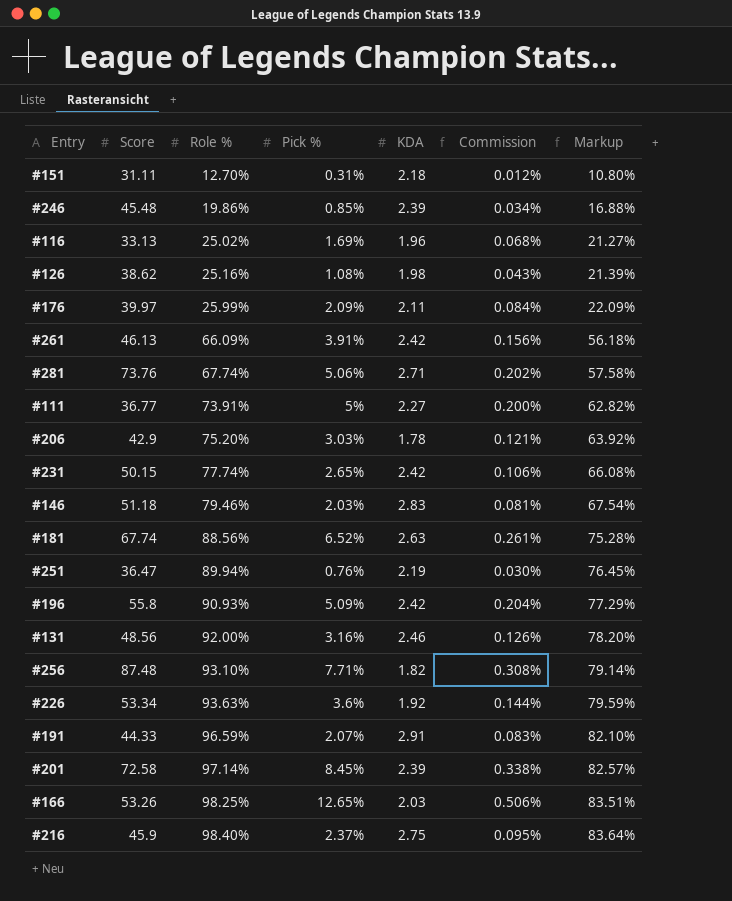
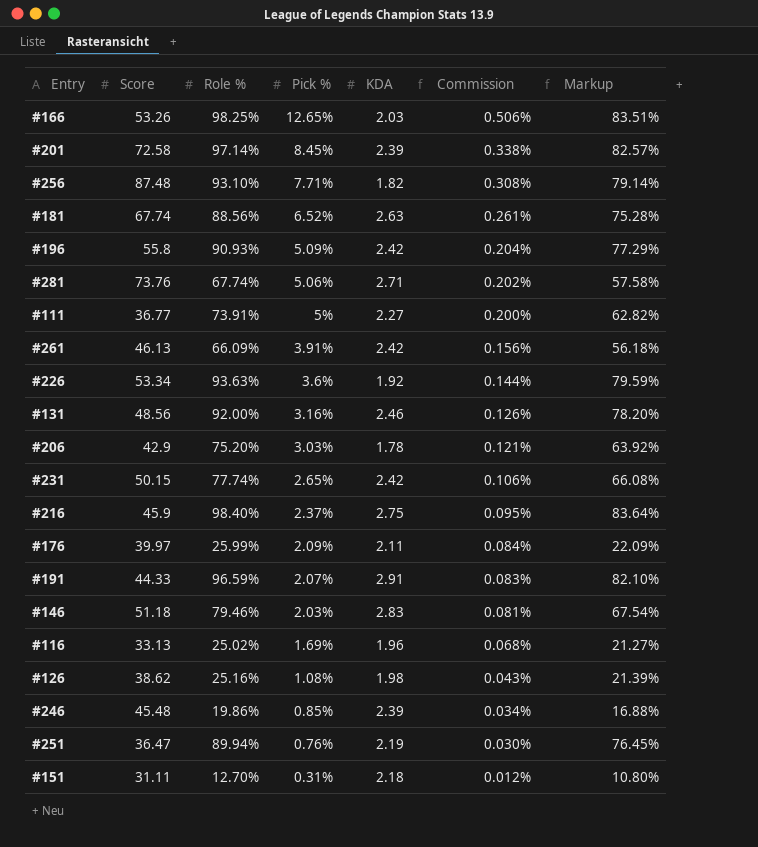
row order: Role % ascending -> Pick % descending

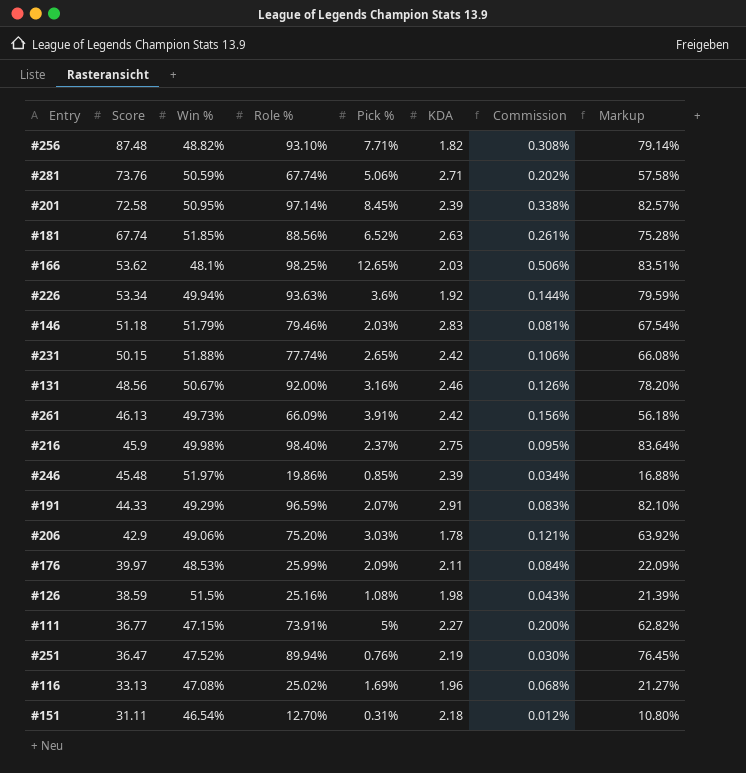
row order: Pick % descending -> Score descending
column Win % | position: none -> 3
row #196: 55.8 | 90.93% | 5.09% | 2.42 | 0.204% | 77.29% -> none
#166 | Score: 53.26 -> 53.62
#126 | Score: 38.62 -> 38.59

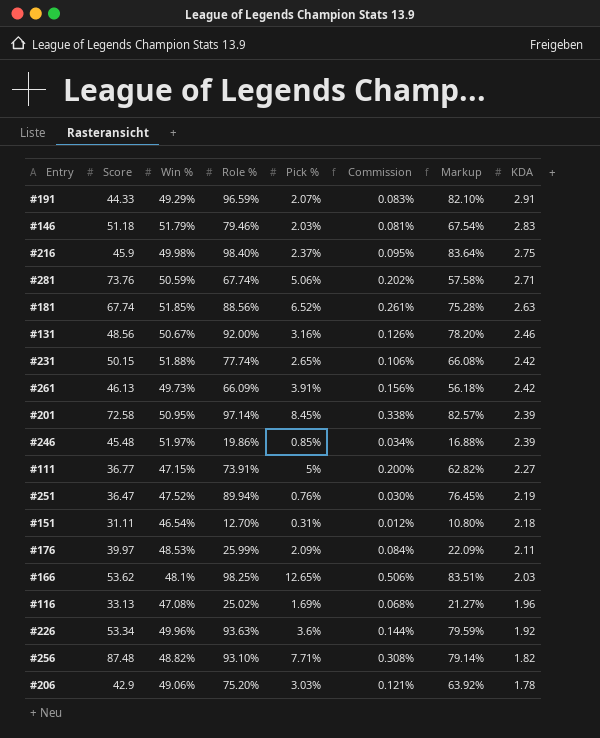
row order: Score descending -> KDA descending
column KDA | position: 6 -> 8
row #126: 38.59 | 51.5% | 25.16% | 1.08% | 1.98 | 0.043% | 21.39% -> none
#226 | Win %: 49.94% -> 49.96%

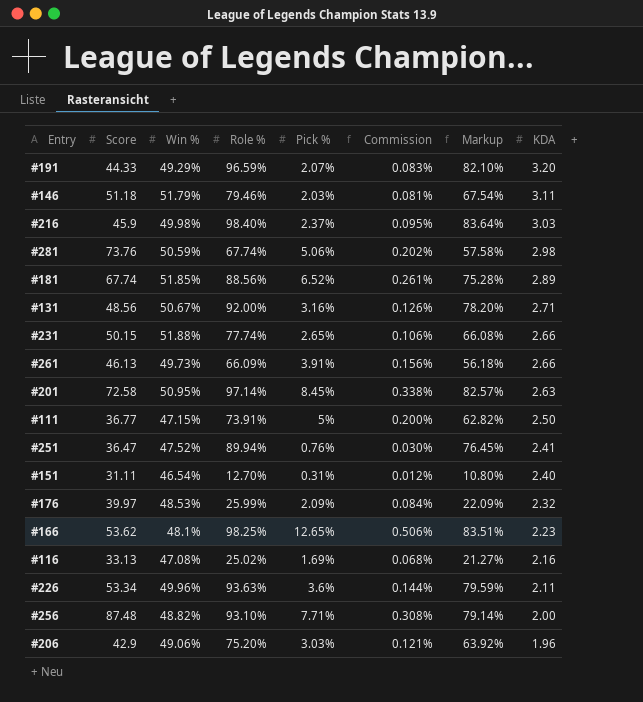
row #246: 45.48 | 51.97% | 19.86% | 0.85% | 0.034% | 16.88% | 2.39 -> none
#191 | KDA: 2.91 -> 3.20
#146 | KDA: 2.83 -> 3.11
#216 | KDA: 2.75 -> 3.03
#281 | KDA: 2.71 -> 2.98
#181 | KDA: 2.63 -> 2.89
#131 | KDA: 2.46 -> 2.71
#231 | KDA: 2.42 -> 2.66
#261 | KDA: 2.42 -> 2.66
#201 | KDA: 2.39 -> 2.63
#111 | KDA: 2.27 -> 2.50
#251 | KDA: 2.19 -> 2.41
#151 | KDA: 2.18 -> 2.40
#176 | KDA: 2.11 -> 2.32
#166 | KDA: 2.03 -> 2.23
#116 | KDA: 1.96 -> 2.16
#226 | KDA: 1.92 -> 2.11
#256 | KDA: 1.82 -> 2.00
#206 | KDA: 1.78 -> 1.96

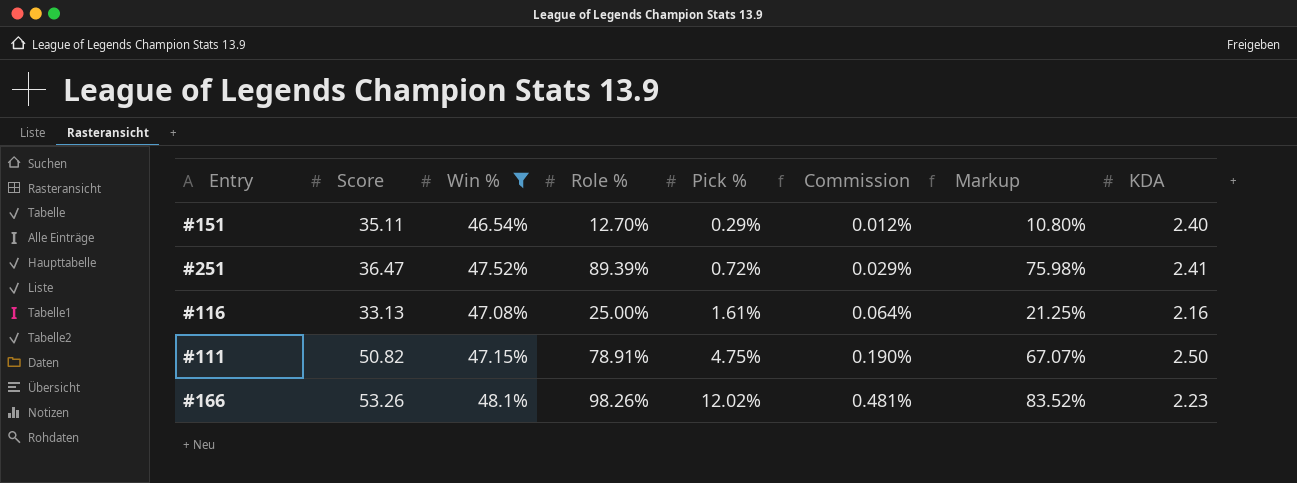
filter: none -> Win % <= 48.1%
row order: KDA descending -> Pick % ascending
#151 | Score: 31.11 -> 35.11
#151 | Pick %: 0.31% -> 0.29%
#251 | Role %: 89.94% -> 89.39%
#251 | Pick %: 0.76% -> 0.72%
#251 | Commission: 0.030% -> 0.029%
#251 | Markup: 76.45% -> 75.98%
#116 | Role %: 25.02% -> 25.00%
#116 | Pick %: 1.69% -> 1.61%
#116 | Commission: 0.068% -> 0.064%
#116 | Markup: 21.27% -> 21.25%
#111 | Score: 36.77 -> 50.82
#111 | Role %: 73.91% -> 78.91%
#111 | Pick %: 5% -> 4.75%
#111 | Commission: 0.200% -> 0.190%
#111 | Markup: 62.82% -> 67.07%
#166 | Score: 53.62 -> 53.26
#166 | Role %: 98.25% -> 98.26%
#166 | Pick %: 12.65% -> 12.02%
#166 | Commission: 0.506% -> 0.481%
#166 | Markup: 83.51% -> 83.52%

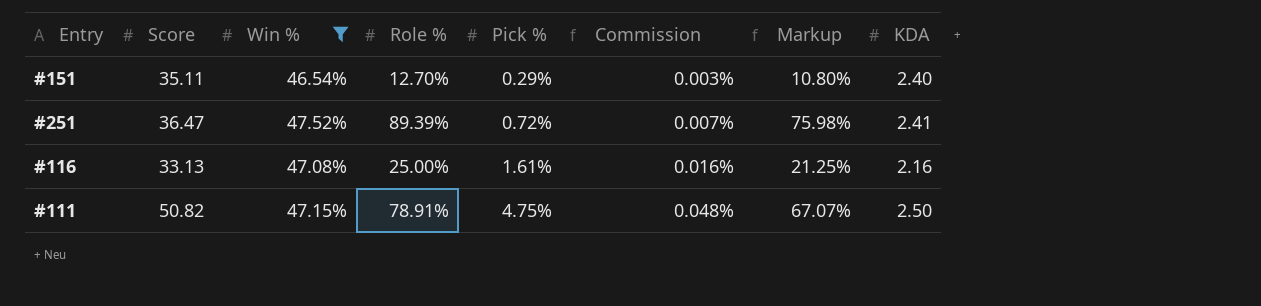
column Commission | formula: [Pick %] * 0.04 -> [Pick %] * 0.01
row #166: 53.26 | 48.1% | 98.26% | 12.02% | 0.481% | 83.52% | 2.23 -> none

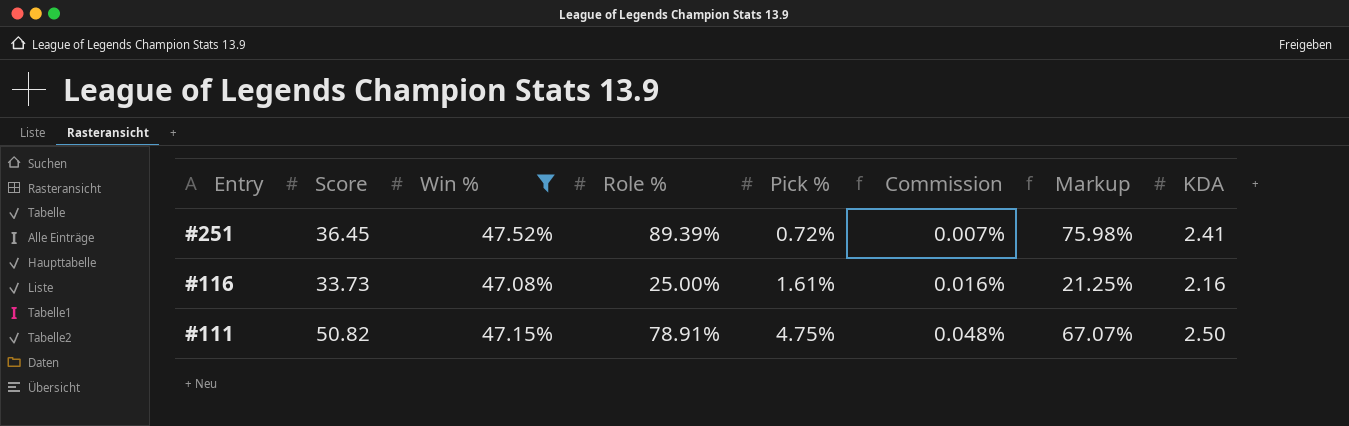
row #151: 35.11 | 46.54% | 12.70% | 0.29% | 0.003% | 10.80% | 2.40 -> none
#251 | Score: 36.47 -> 36.45
#116 | Score: 33.13 -> 33.73

